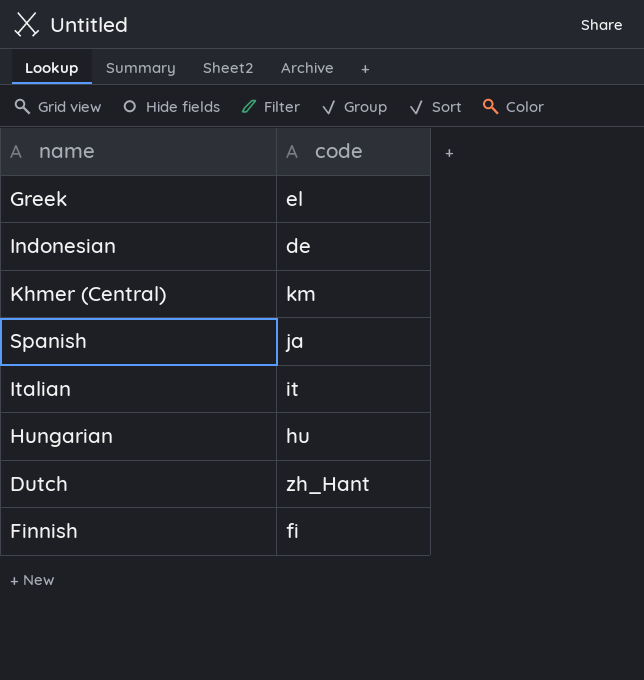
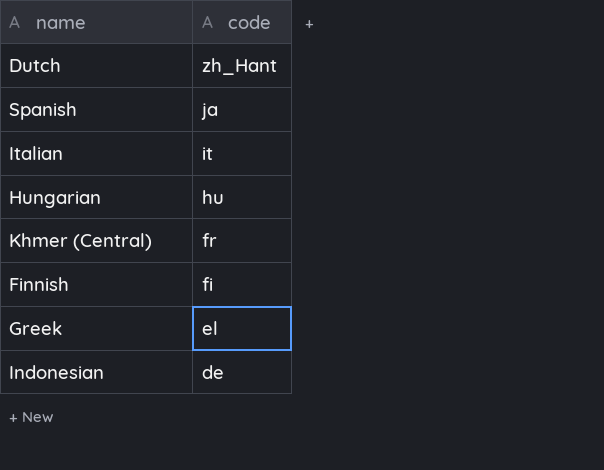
row order: none -> code descending
Khmer (Central) | code: km -> fr

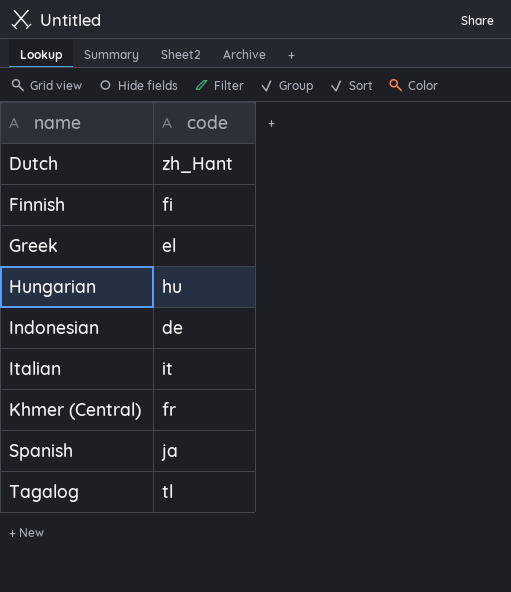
row order: code descending -> name ascending
row Tagalog: none -> tl

